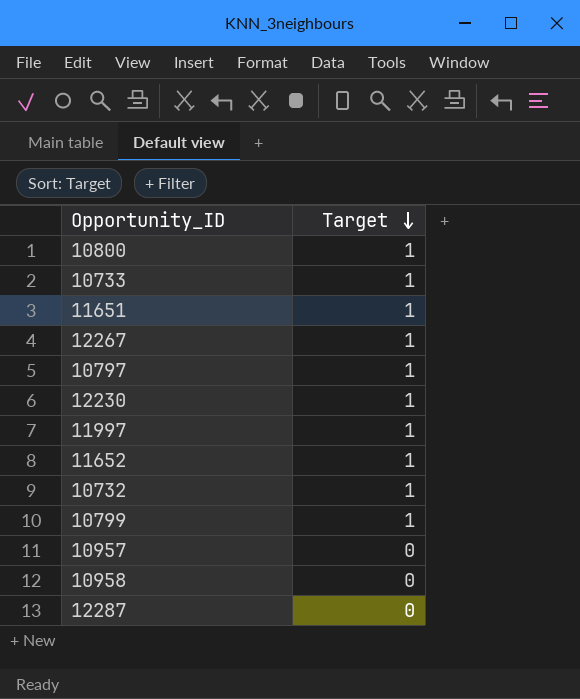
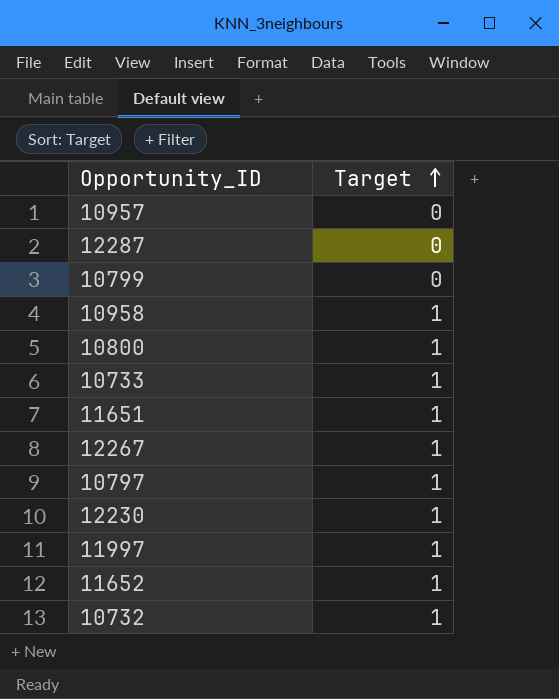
row order: Target descending -> Target ascending
10799 | Target: 1 -> 0
10958 | Target: 0 -> 1

